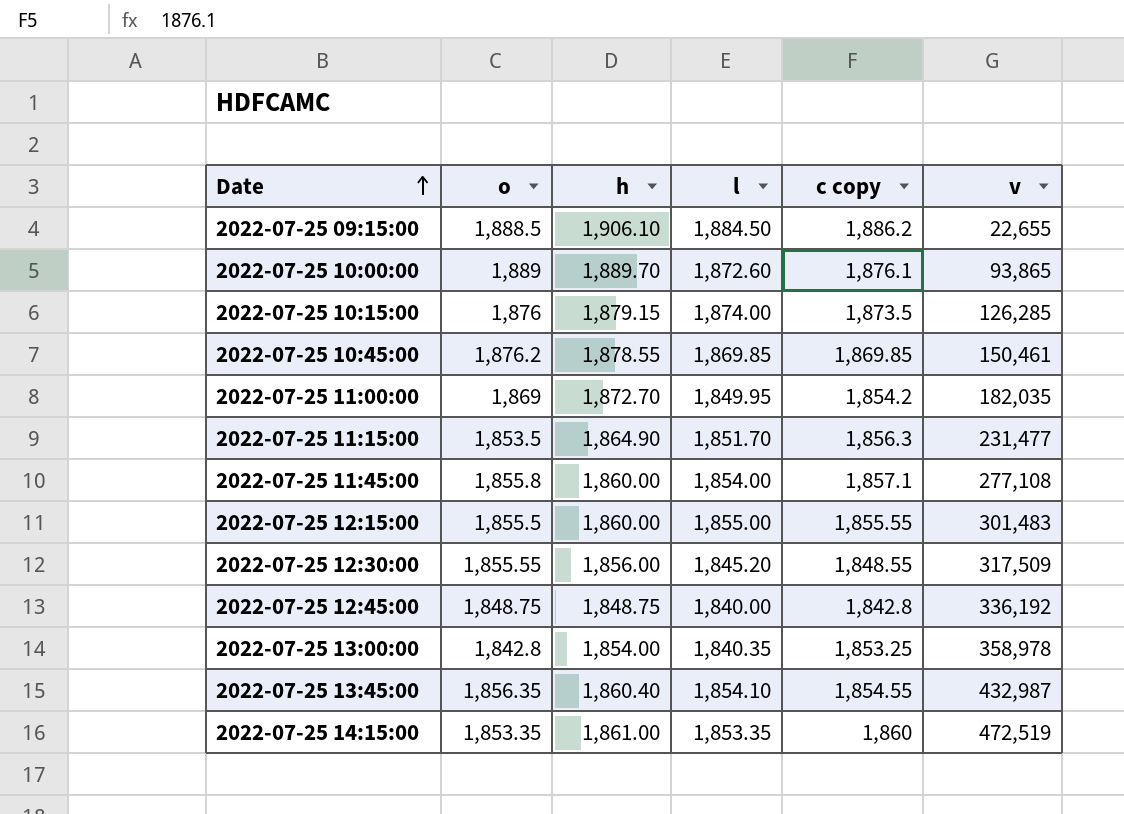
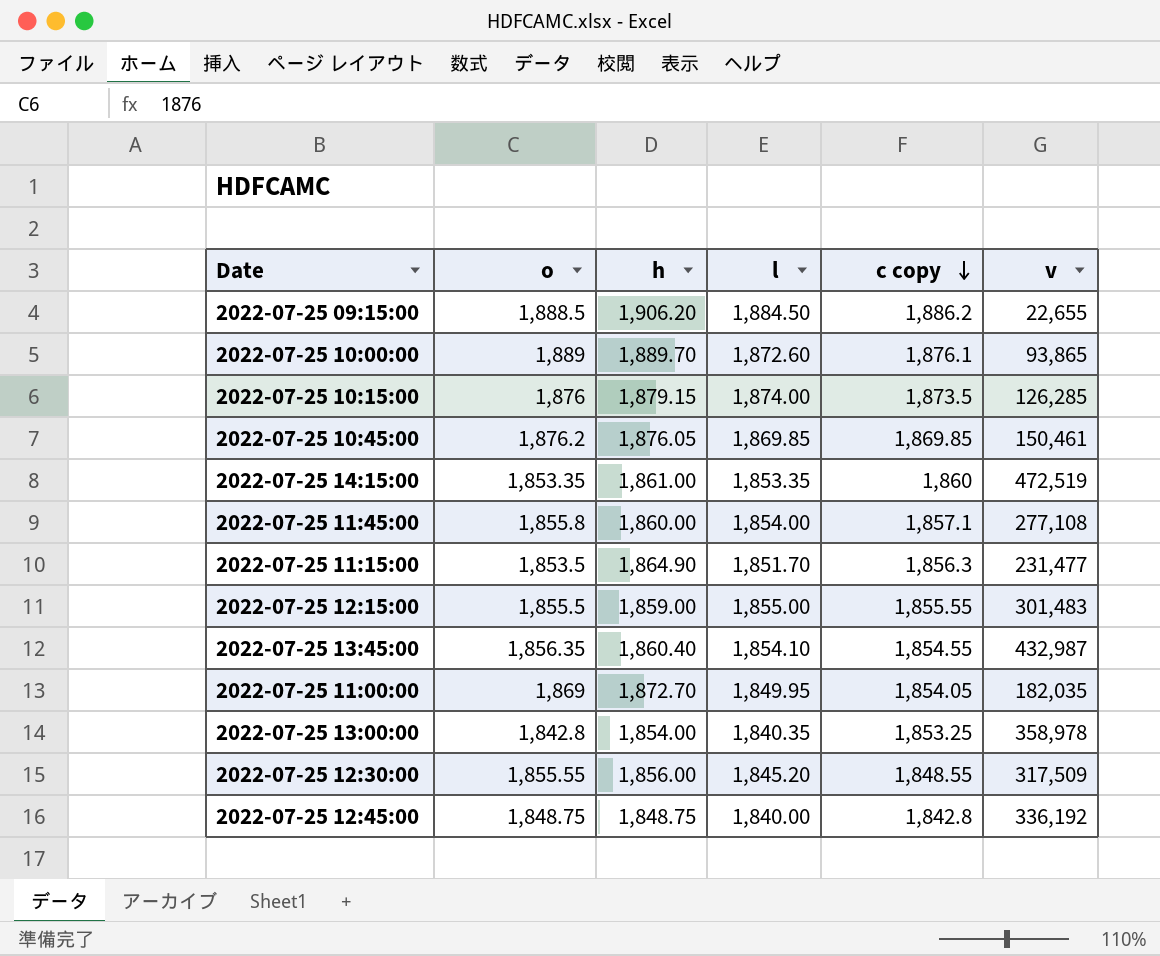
row order: Date ascending -> c copy descending
2022-07-25 09:15:00 | h: 1,906.10 -> 1,906.20
2022-07-25 10:45:00 | h: 1,878.55 -> 1,876.05
2022-07-25 12:15:00 | h: 1,860.00 -> 1,859.00
2022-07-25 11:00:00 | c copy: 1,854.2 -> 1,854.05

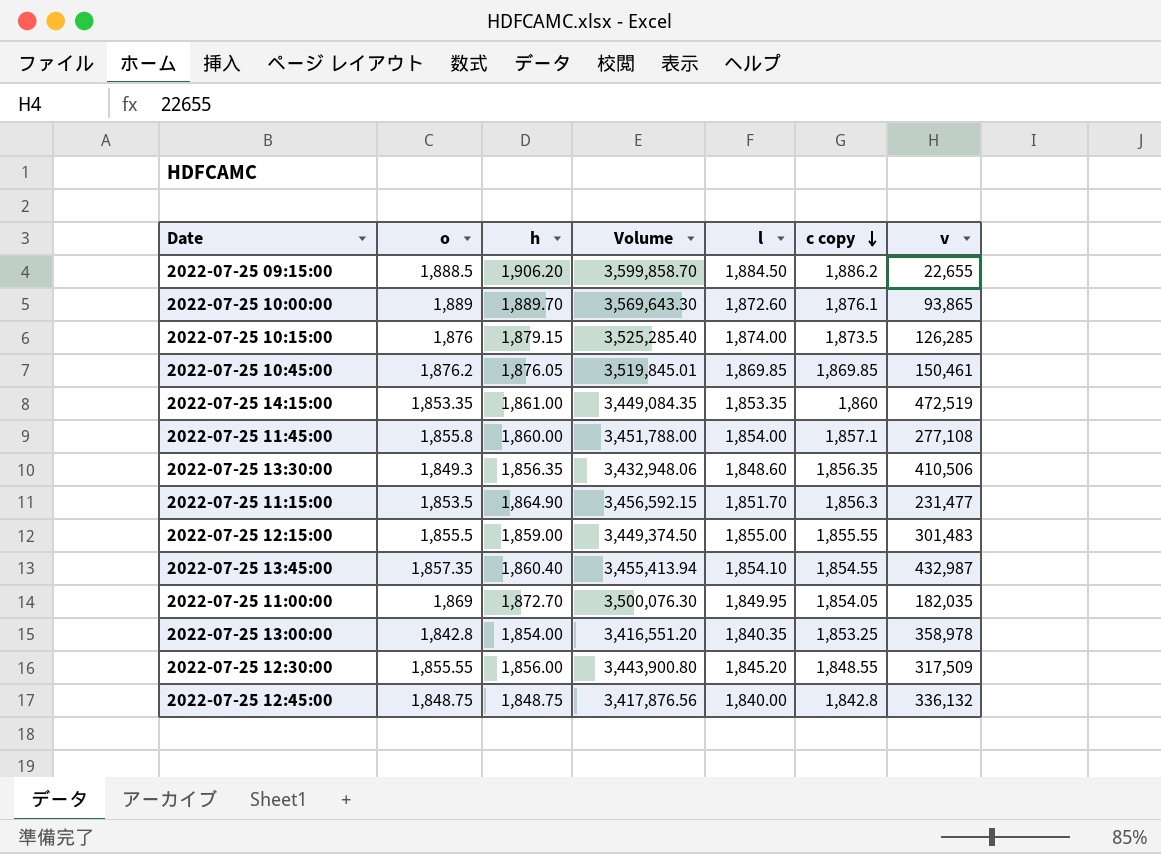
column Volume | formula: none -> [o] * [h]
row 2022-07-25 13:30:00: none -> 1,849.3 | 1,856.35 | 3,432,948.06 | 1,848.60 | 1,856.35 | 410,506
2022-07-25 13:45:00 | o: 1,856.35 -> 1,857.35
2022-07-25 12:45:00 | v: 336,192 -> 336,132

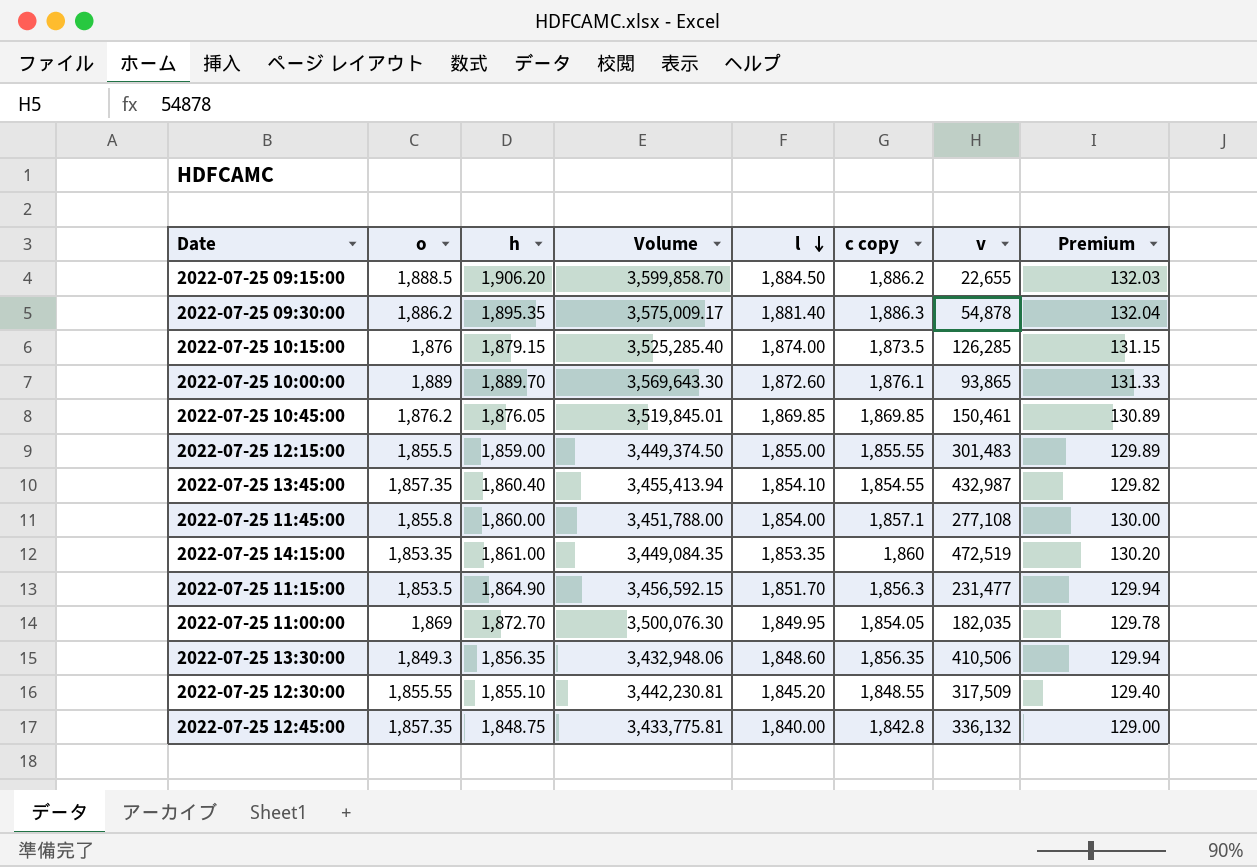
row order: c copy descending -> l descending
column Premium | formula: none -> [c copy] * 0.07
row 2022-07-25 13:00:00: 1,842.8 | 1,854.00 | 3,416,551.20 | 1,840.35 | 1,853.25 | 358,978 -> none
row 2022-07-25 09:30:00: none -> 1,886.2 | 1,895.35 | 3,575,009.17 | 1,881.40 | 1,886.3 | 54,878 | 132.04
2022-07-25 12:30:00 | h: 1,856.00 -> 1,855.10
2022-07-25 12:30:00 | Volume: 3,443,900.80 -> 3,442,230.81
2022-07-25 12:45:00 | o: 1,848.75 -> 1,857.35
2022-07-25 12:45:00 | Volume: 3,417,876.56 -> 3,433,775.81

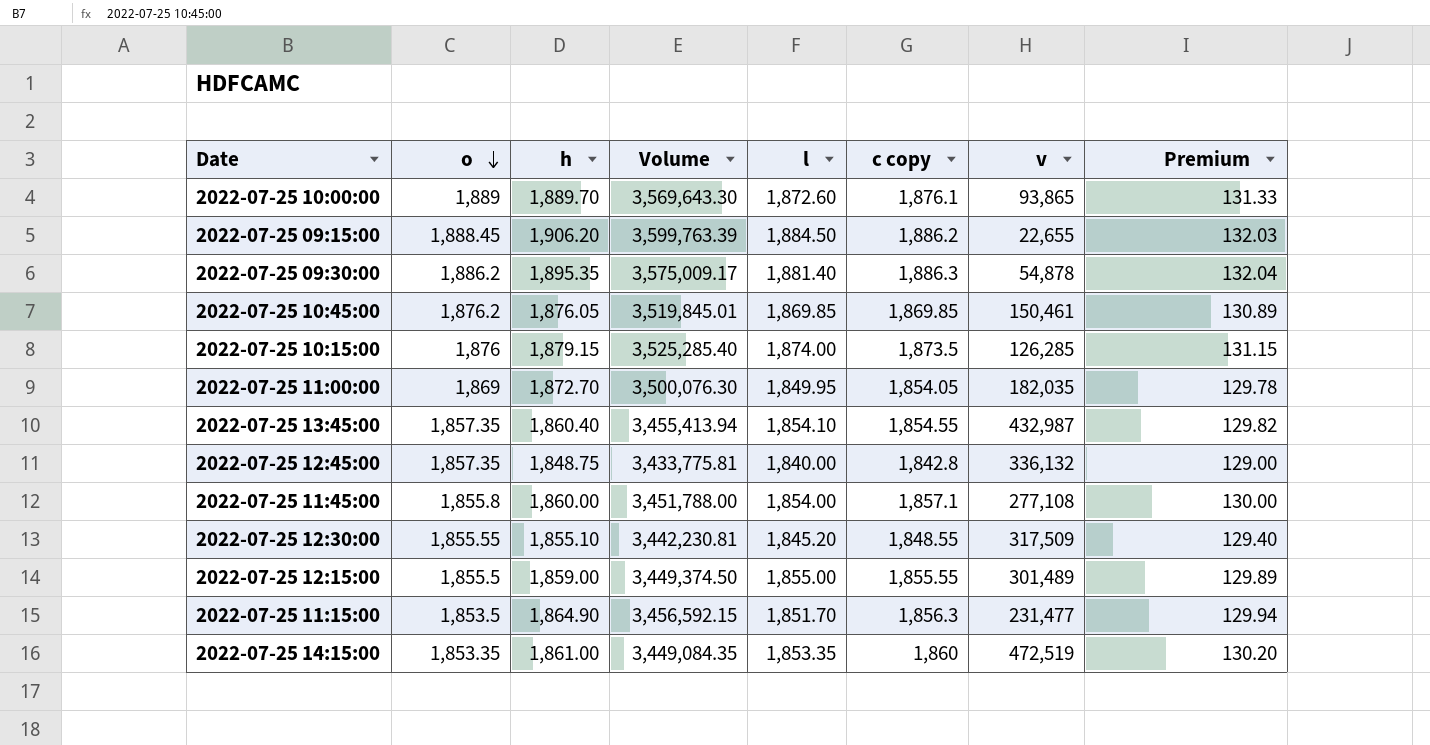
row order: l descending -> o descending
row 2022-07-25 13:30:00: 1,849.3 | 1,856.35 | 3,432,948.06 | 1,848.60 | 1,856.35 | 410,506 | 129.94 -> none
2022-07-25 09:15:00 | o: 1,888.5 -> 1,888.45
2022-07-25 09:15:00 | Volume: 3,599,858.70 -> 3,599,763.39
2022-07-25 12:15:00 | v: 301,483 -> 301,489

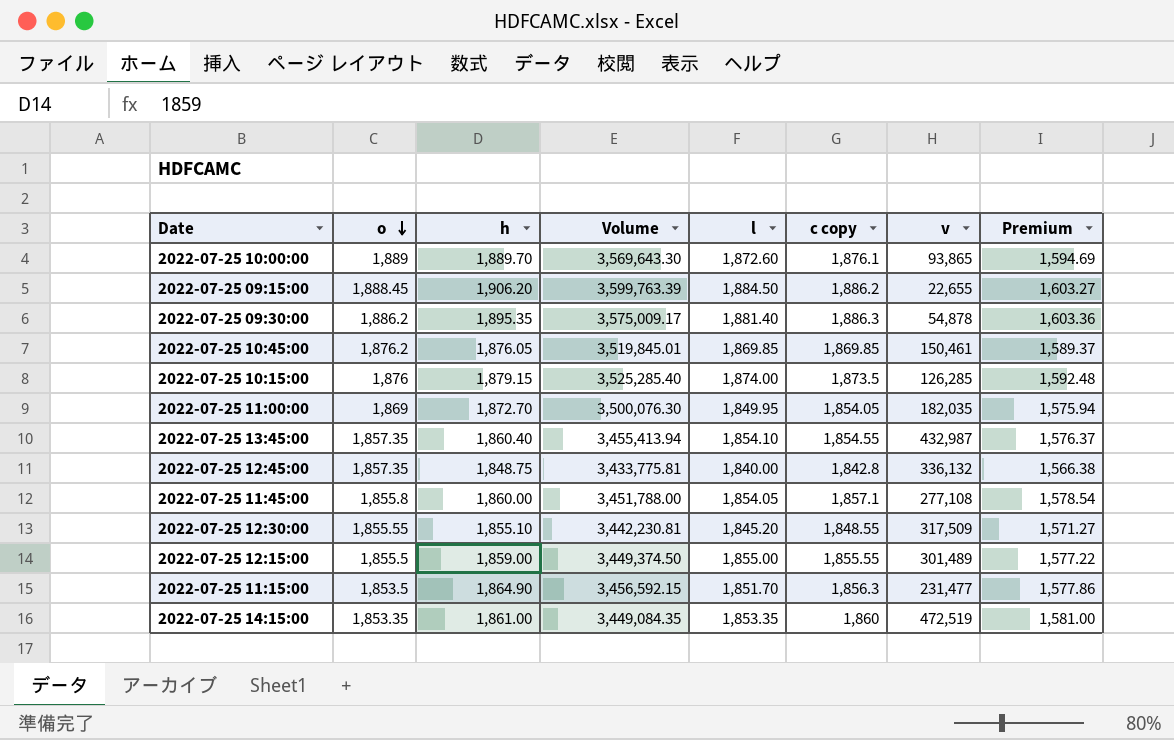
column Premium | formula: [c copy] * 0.07 -> [c copy] * 0.85
2022-07-25 11:45:00 | l: 1,854.00 -> 1,854.05

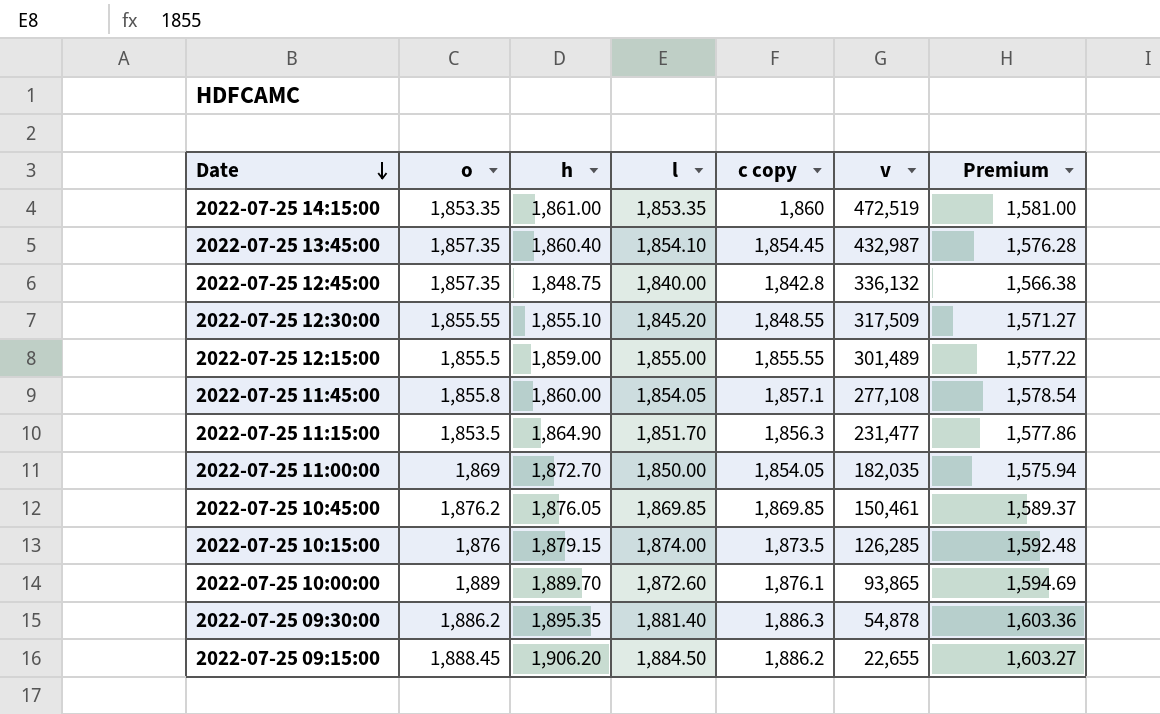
row order: o descending -> Date descending
column Volume | formula: [o] * [h] -> none
2022-07-25 13:45:00 | c copy: 1,854.55 -> 1,854.45
2022-07-25 13:45:00 | Premium: 1,576.37 -> 1,576.28
2022-07-25 11:00:00 | l: 1,849.95 -> 1,850.00

